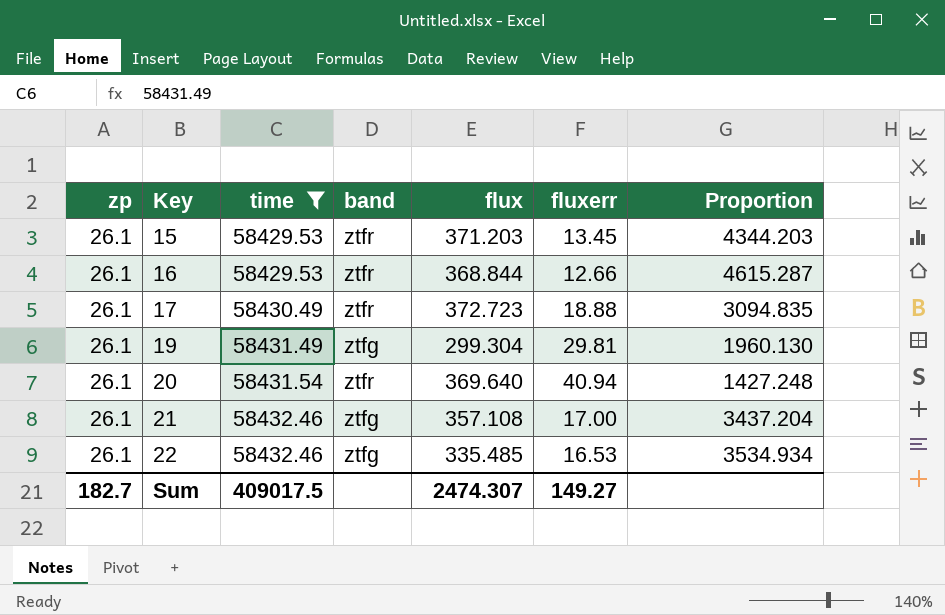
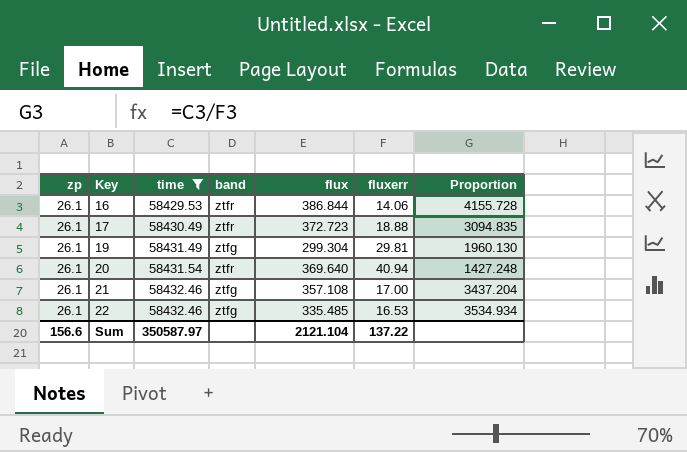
row 15: 26.1 | 58429.53 | ztfr | 371.203 | 13.45 | 4344.203 -> none
16 | flux: 368.844 -> 386.844
16 | fluxerr: 12.66 -> 14.06
16 | Proportion: 4615.287 -> 4155.728
Sum | zp: 182.7 -> 156.6
Sum | time: 409017.5 -> 350587.97
Sum | flux: 2474.307 -> 2121.104
Sum | fluxerr: 149.27 -> 137.22

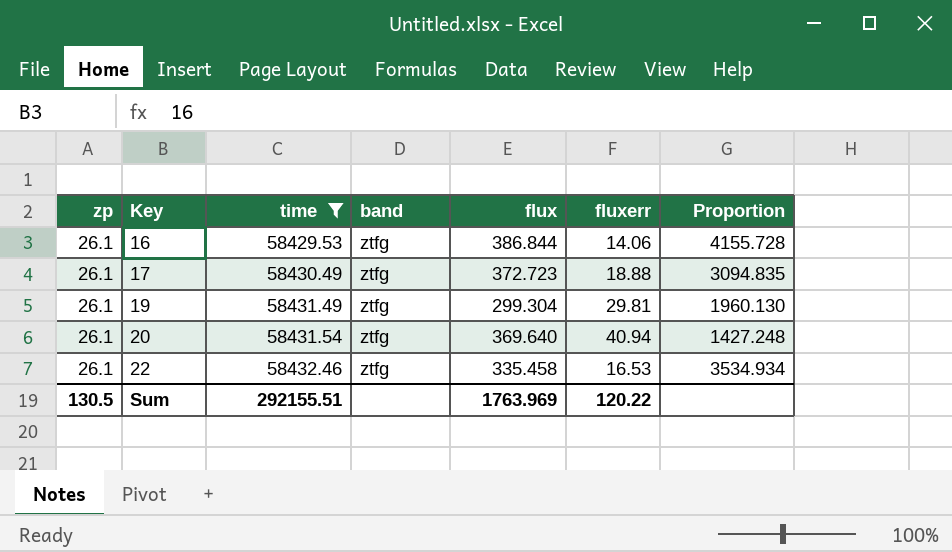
row 21: 26.1 | 58432.46 | ztfg | 357.108 | 17.00 | 3437.204 -> none
16 | band: ztfr -> ztfg
17 | band: ztfr -> ztfg
20 | band: ztfr -> ztfg
22 | flux: 335.485 -> 335.458
Sum | zp: 156.6 -> 130.5
Sum | time: 350587.97 -> 292155.51
Sum | flux: 2121.104 -> 1763.969
Sum | fluxerr: 137.22 -> 120.22

